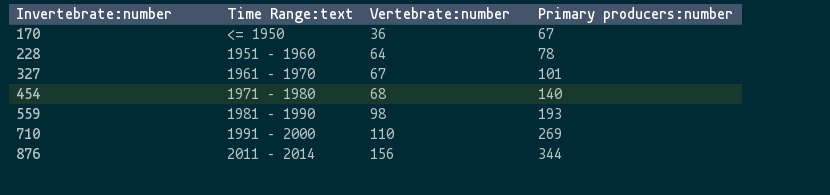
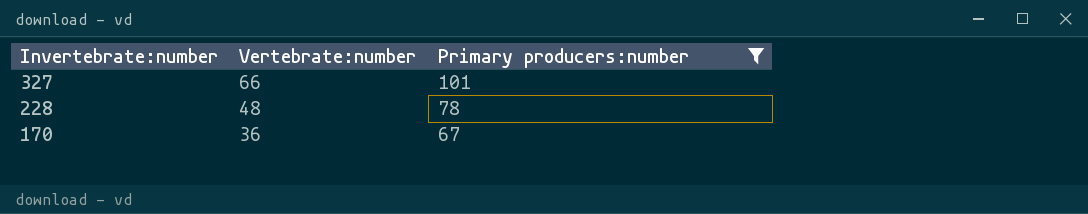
filter: none -> Primary producers:number <= 101
row order: Invertebrate:number ascending -> Invertebrate:number descending
column Time Range:text | position: 2 -> none
327 | Vertebrate:number: 67 -> 66
228 | Vertebrate:number: 64 -> 48

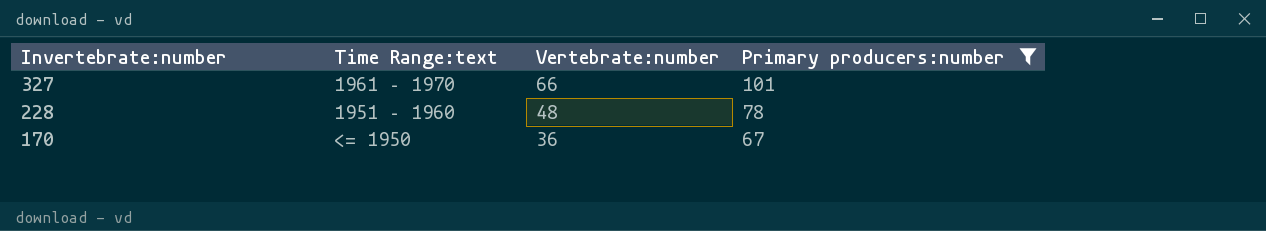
column Time Range:text | position: none -> 2

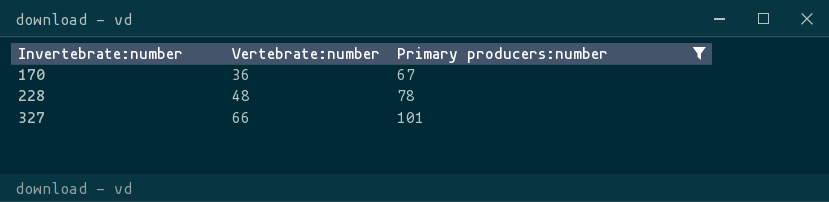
row order: Invertebrate:number descending -> Invertebrate:number ascending
column Time Range:text | position: 2 -> none

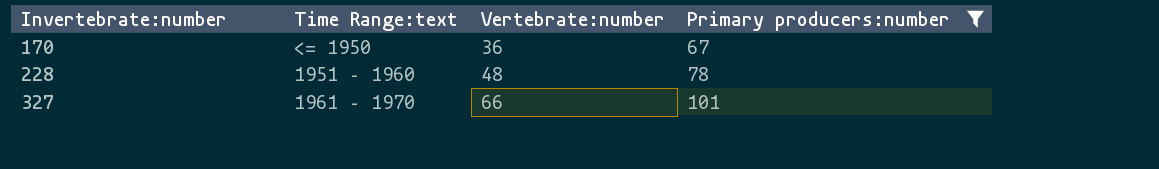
column Time Range:text | position: none -> 2

